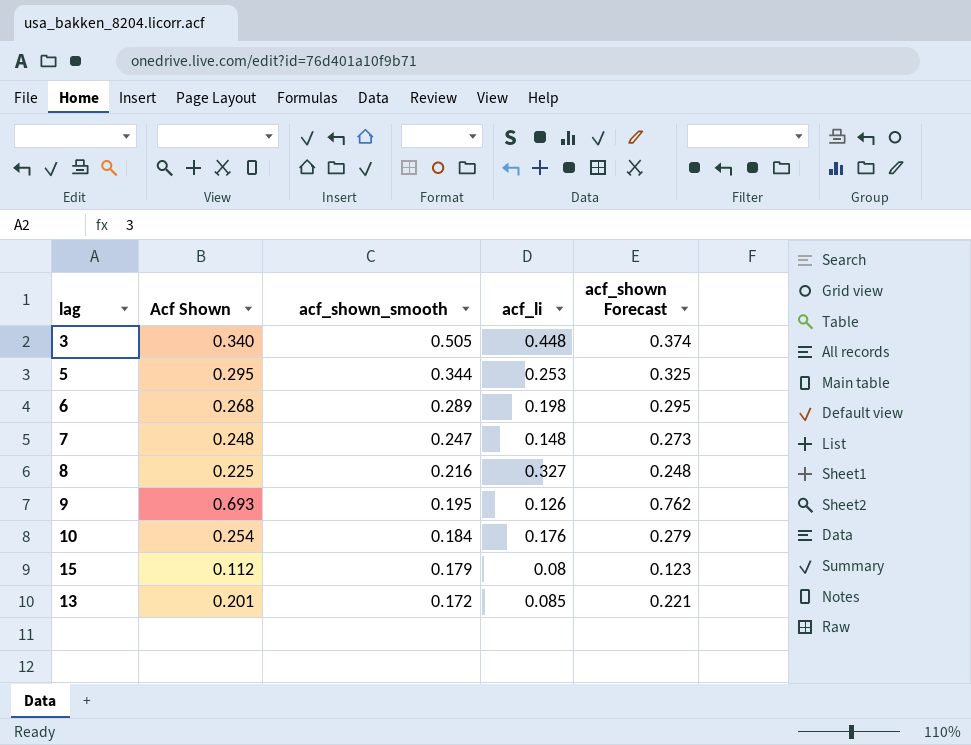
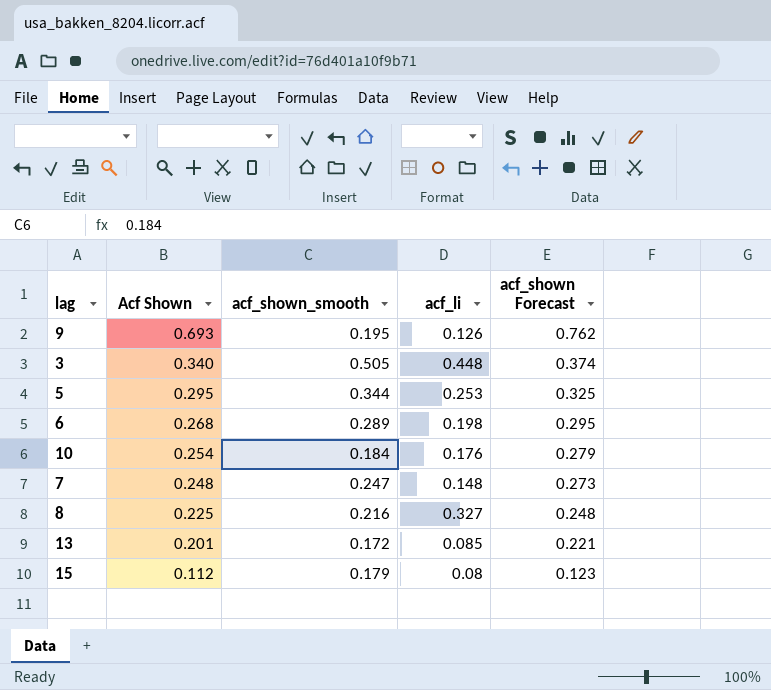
row order: acf_shown_smooth descending -> Acf Shown descending

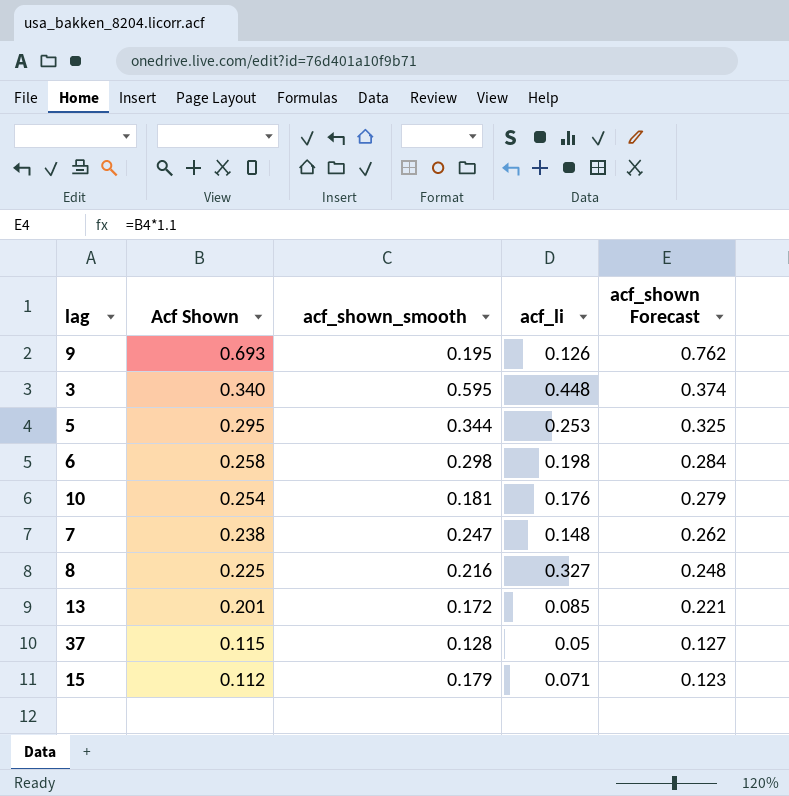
3 | acf_shown_smooth: 0.505 -> 0.595
6 | Acf Shown: 0.268 -> 0.258
6 | acf_shown_smooth: 0.289 -> 0.298
6 | acf_shown Forecast: 0.295 -> 0.284
10 | acf_shown_smooth: 0.184 -> 0.181
7 | Acf Shown: 0.248 -> 0.238
7 | acf_shown Forecast: 0.273 -> 0.262
row 37: none -> 0.115 | 0.128 | 0.05 | 0.127
15 | acf_li: 0.08 -> 0.071

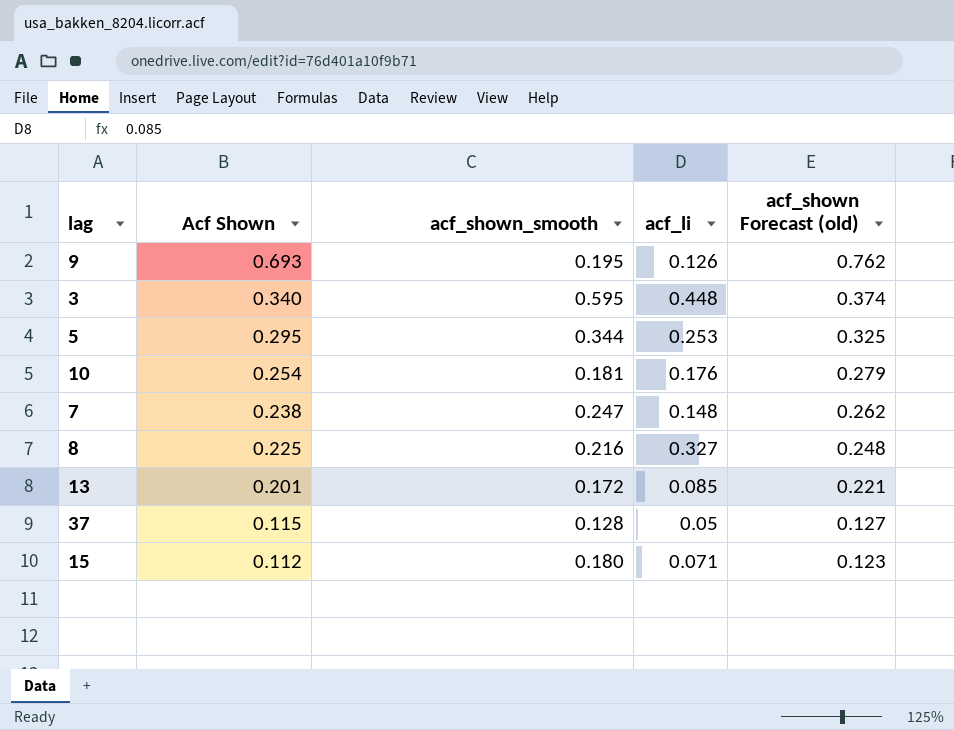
column name: acf_shown Forecast -> acf_shown Forecast (old)
row 6: 0.258 | 0.298 | 0.198 | 0.284 -> none
15 | acf_shown_smooth: 0.179 -> 0.180

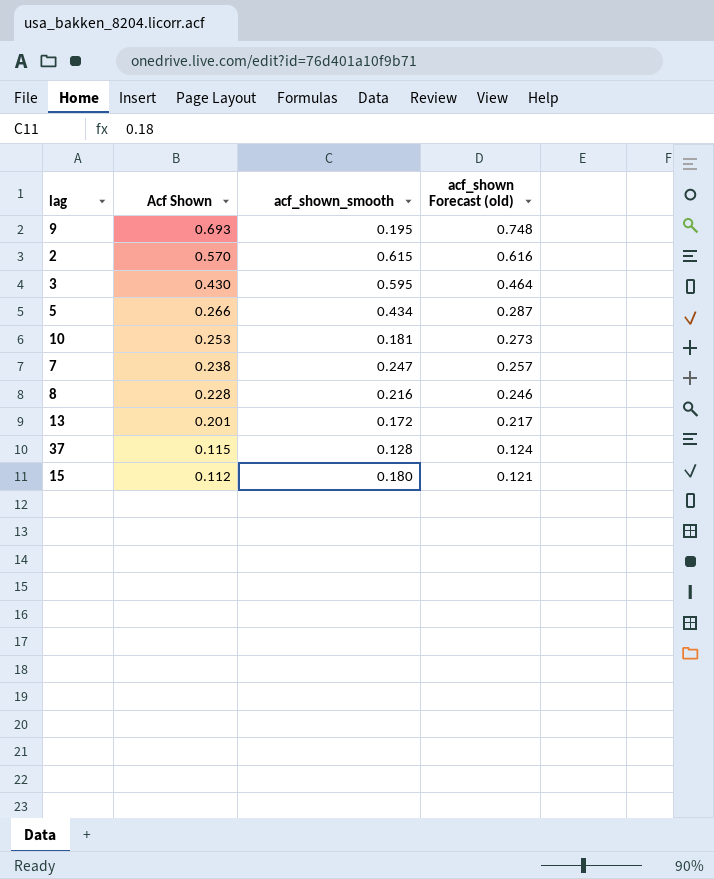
column acf_li | position: 4 -> none
column acf_shown Forecast (old) | formula: [Acf Shown] * 1.1 -> [Acf Shown] * 1.08
row 2: none -> 0.570 | 0.615 | 0.616
3 | Acf Shown: 0.340 -> 0.430
5 | Acf Shown: 0.295 -> 0.266
5 | acf_shown_smooth: 0.344 -> 0.434
10 | Acf Shown: 0.254 -> 0.253
8 | Acf Shown: 0.225 -> 0.228

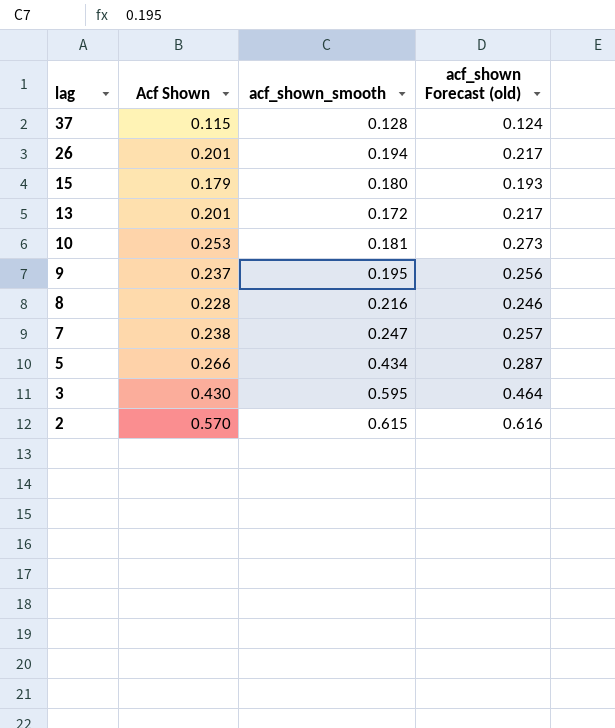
row order: Acf Shown descending -> lag descending
row 26: none -> 0.201 | 0.194 | 0.217
15 | Acf Shown: 0.112 -> 0.179
15 | acf_shown Forecast (old): 0.121 -> 0.193
9 | Acf Shown: 0.693 -> 0.237
9 | acf_shown Forecast (old): 0.748 -> 0.256

